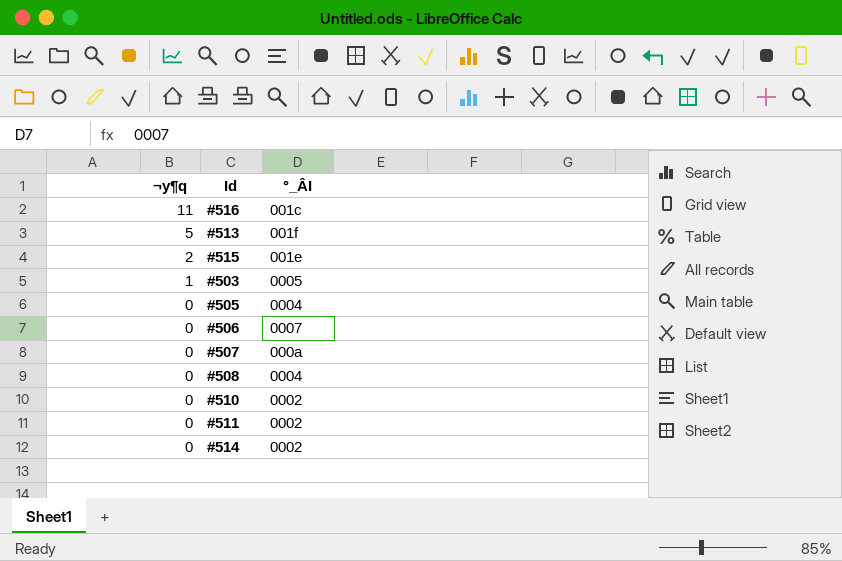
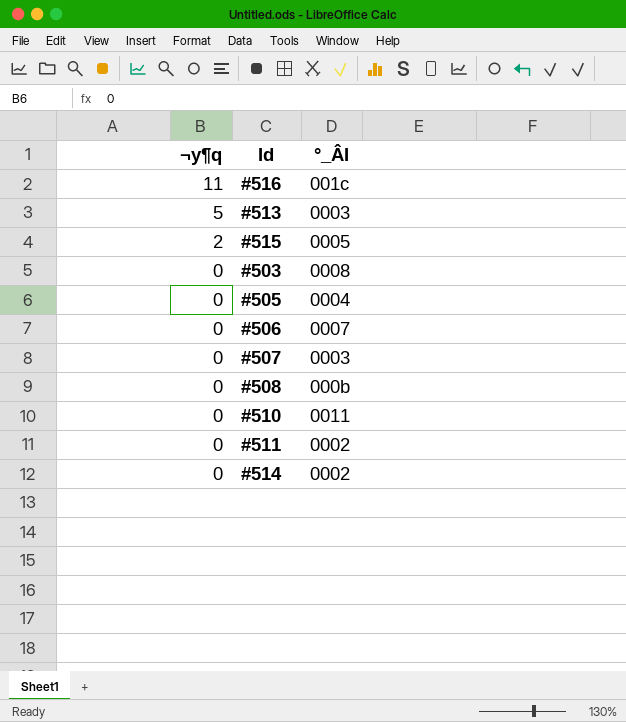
#513 | °_ÂI: 001f -> 0003
#515 | °_ÂI: 001e -> 0005
#503 | ¬y¶q: 1 -> 0
#503 | °_ÂI: 0005 -> 0008
#507 | °_ÂI: 000a -> 0003
#508 | °_ÂI: 0004 -> 000b
#510 | °_ÂI: 0002 -> 0011

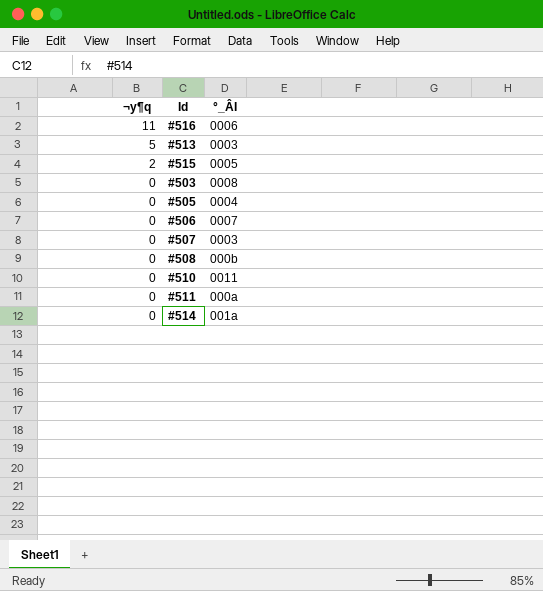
#516 | °_ÂI: 001c -> 0006
#511 | °_ÂI: 0002 -> 000a
#514 | °_ÂI: 0002 -> 001a

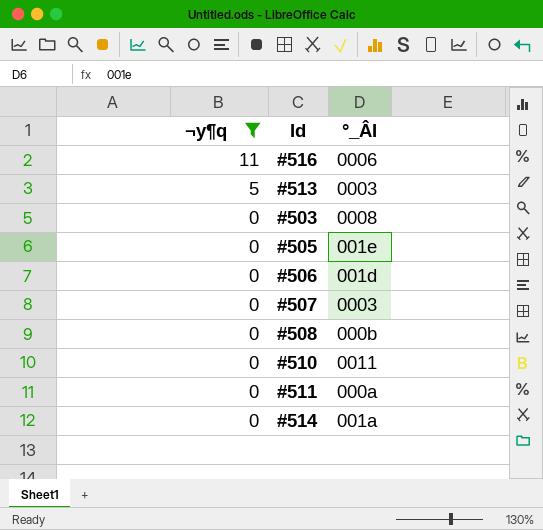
filter: none -> ¬y¶q != 2
#505 | °_ÂI: 0004 -> 001e
#506 | °_ÂI: 0007 -> 001d

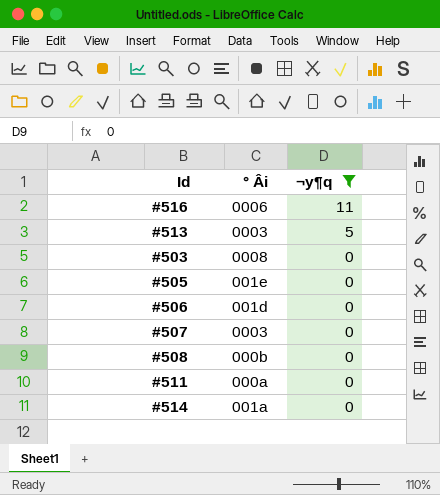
column name: °_ÂI -> ° Âi
column ¬y¶q | position: 1 -> 3
row #510: 0 | 0011 -> none

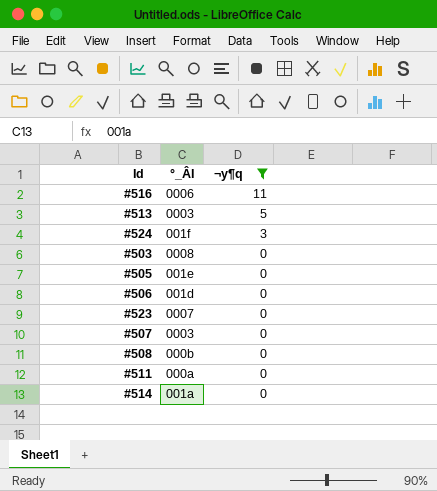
column name: ° Âi -> °_ÂI
row #524: none -> 001f | 3
row #523: none -> 0007 | 0

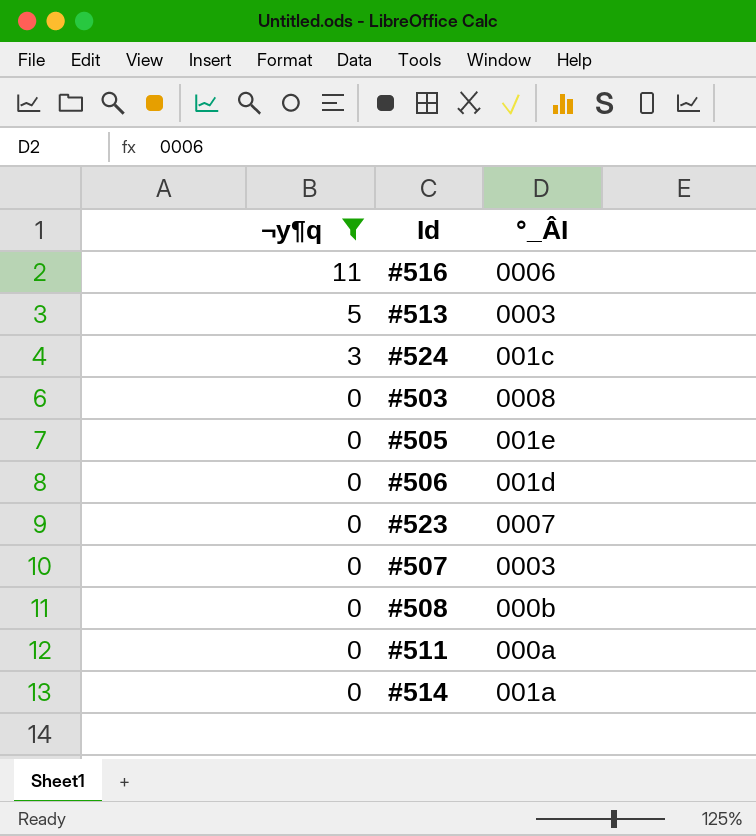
column ¬y¶q | position: 3 -> 1
#524 | °_ÂI: 001f -> 001c

